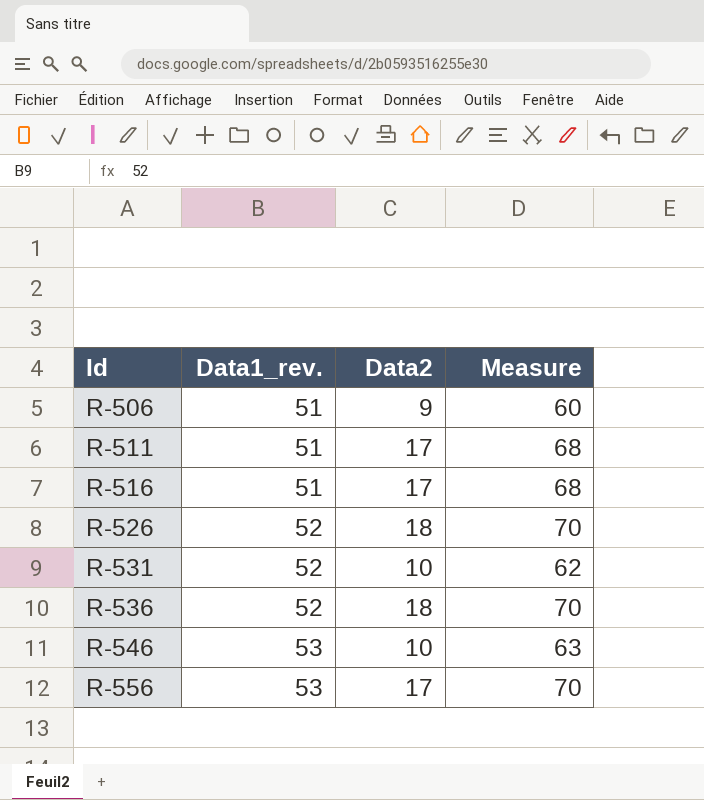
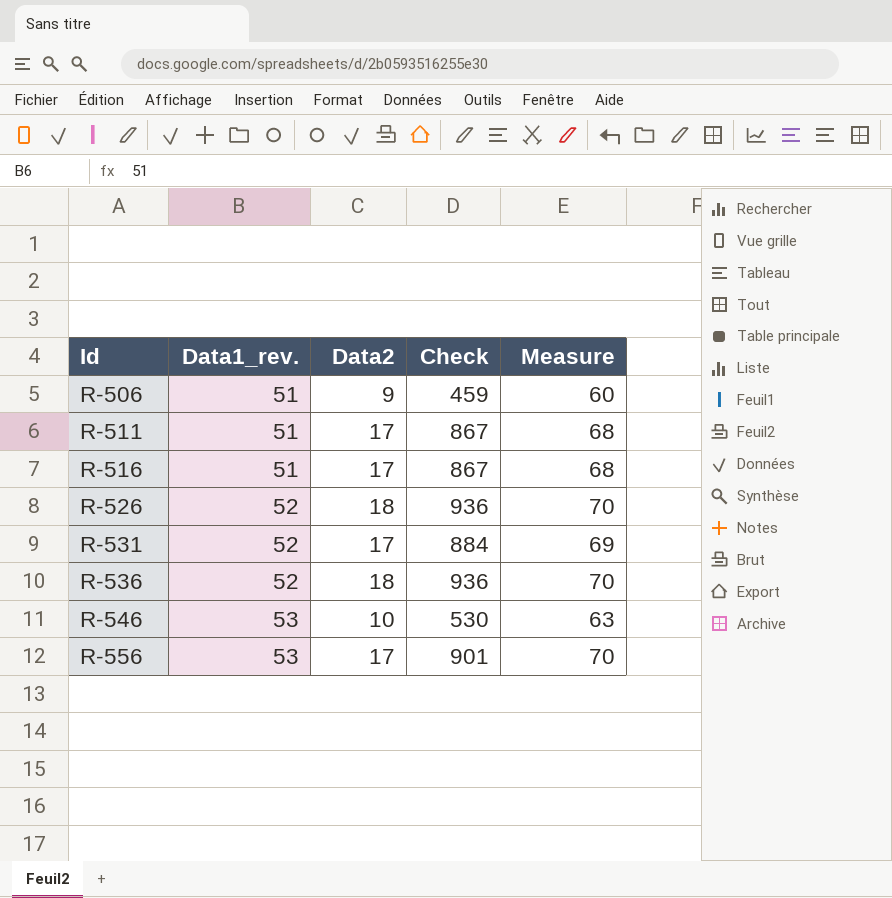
column Check | formula: none -> [Data1_rev.] * [Data2]
R-531 | Data2: 10 -> 17
R-531 | Measure: 62 -> 69

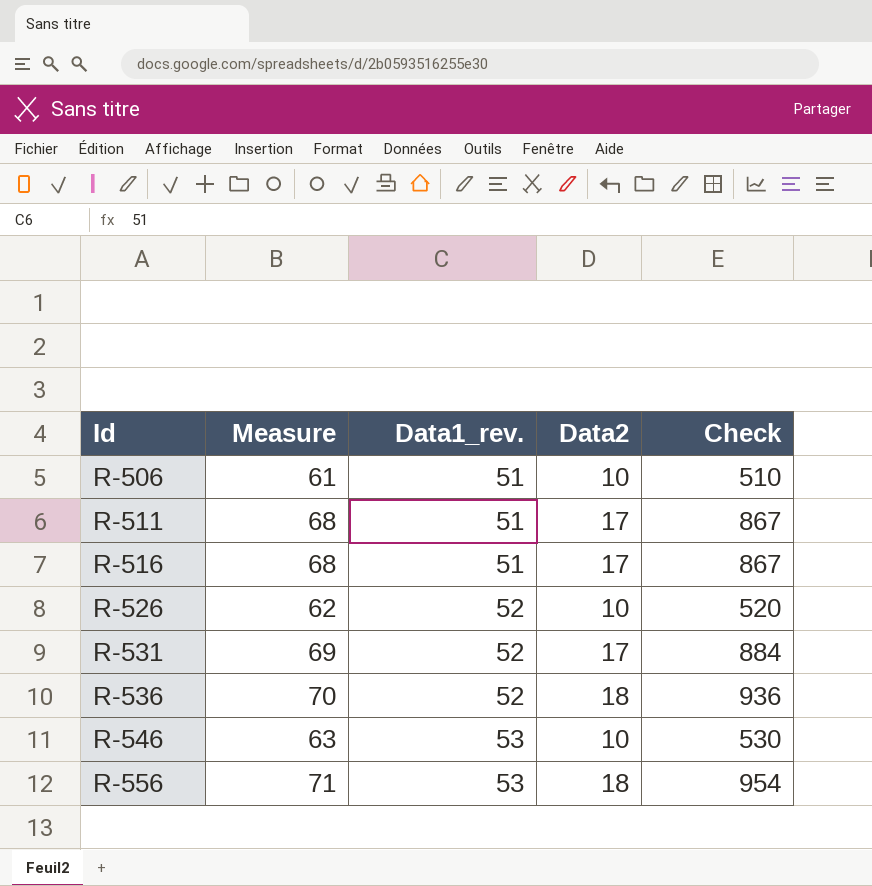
column Measure | position: 5 -> 2
R-506 | Measure: 60 -> 61
R-506 | Data2: 9 -> 10
R-506 | Check: 459 -> 510
R-526 | Measure: 70 -> 62
R-526 | Data2: 18 -> 10
R-526 | Check: 936 -> 520
R-556 | Measure: 70 -> 71
R-556 | Data2: 17 -> 18
R-556 | Check: 901 -> 954

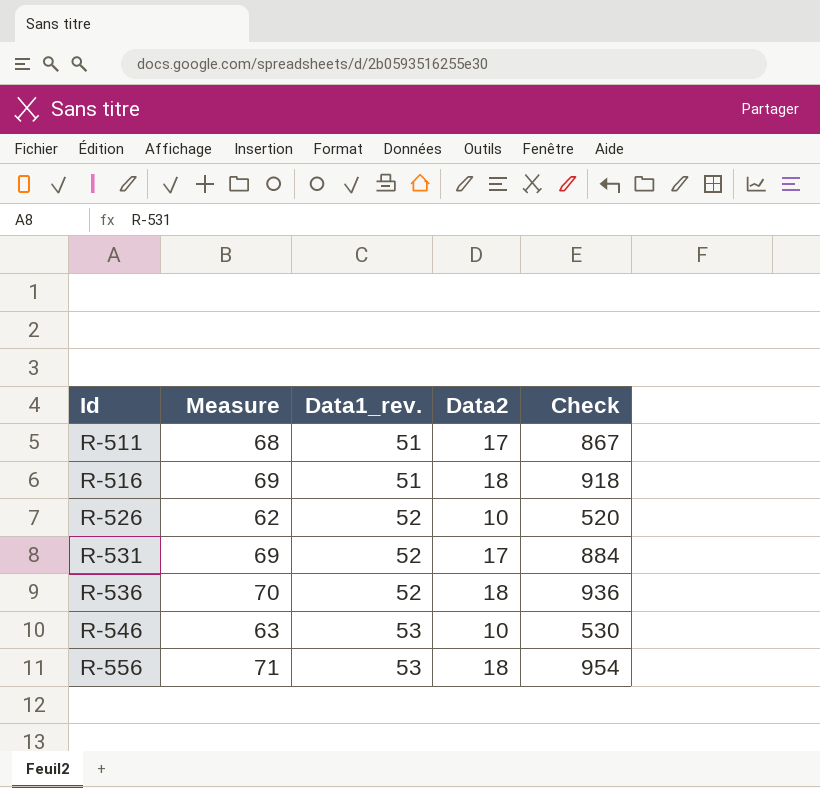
row R-506: 61 | 51 | 10 | 510 -> none
R-516 | Measure: 68 -> 69
R-516 | Data2: 17 -> 18
R-516 | Check: 867 -> 918

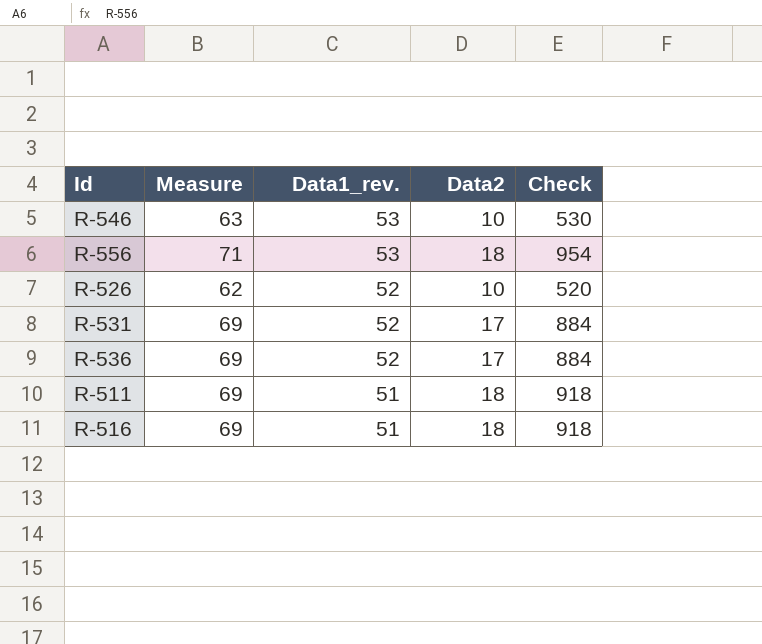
row order: Id ascending -> Data1_rev. descending
R-536 | Measure: 70 -> 69
R-536 | Data2: 18 -> 17
R-536 | Check: 936 -> 884
R-511 | Measure: 68 -> 69
R-511 | Data2: 17 -> 18
R-511 | Check: 867 -> 918

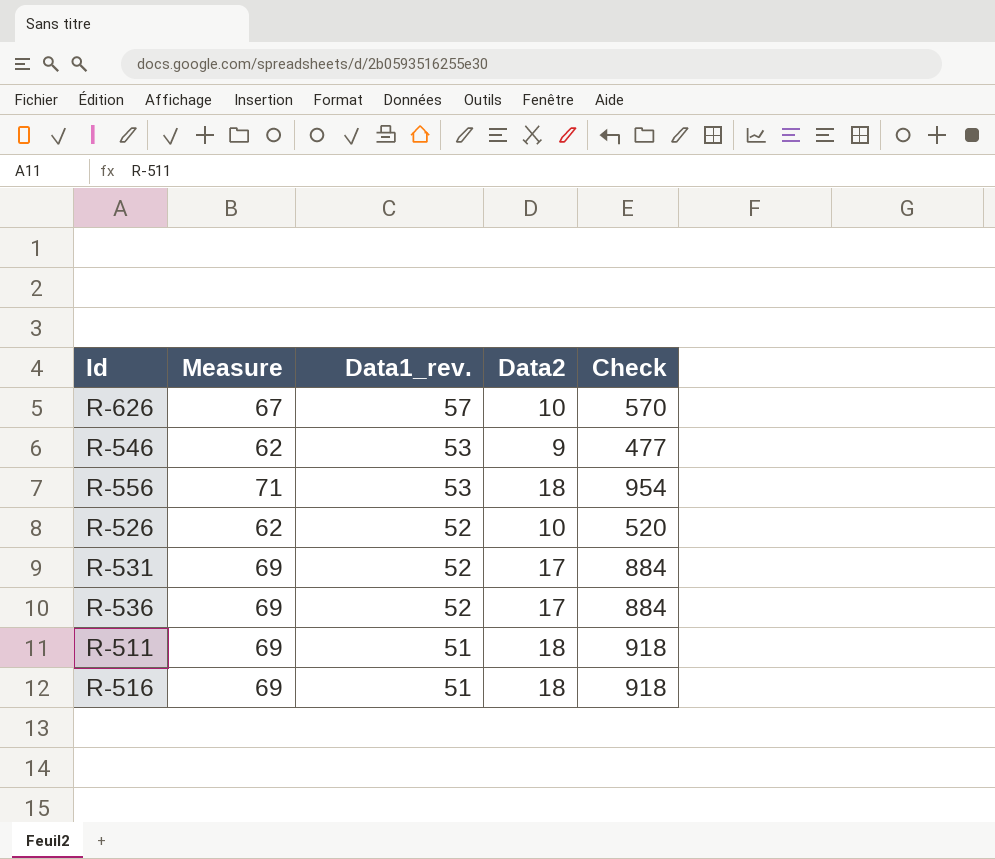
row R-626: none -> 67 | 57 | 10 | 570
R-546 | Measure: 63 -> 62
R-546 | Data2: 10 -> 9
R-546 | Check: 530 -> 477

